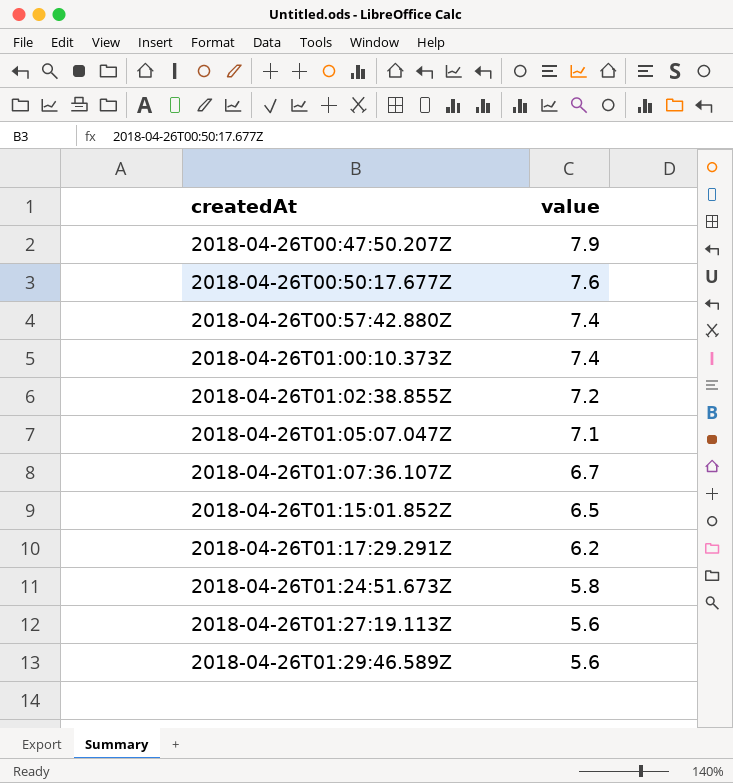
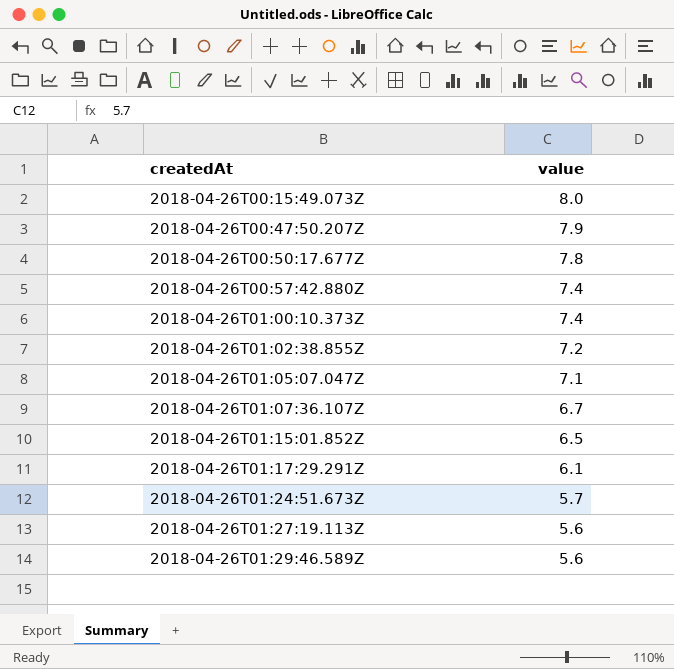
row 2018-04-26T00:15:49.073Z: none -> 8.0
2018-04-26T00:50:17.677Z | value: 7.6 -> 7.8
2018-04-26T01:17:29.291Z | value: 6.2 -> 6.1
2018-04-26T01:24:51.673Z | value: 5.8 -> 5.7

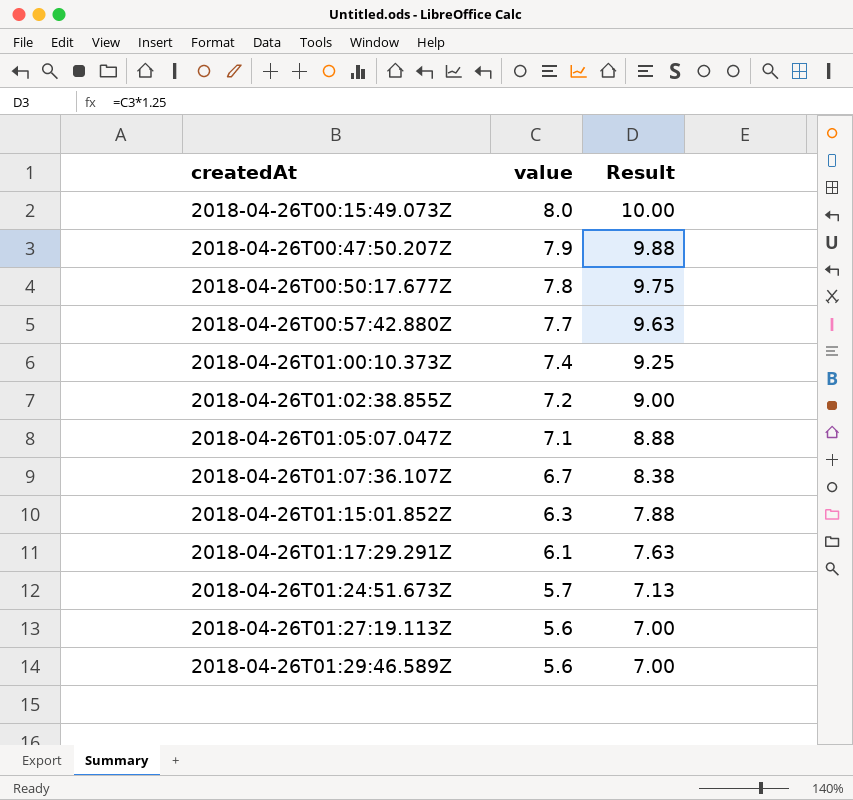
column Result | formula: none -> [value] * 1.25
2018-04-26T00:57:42.880Z | value: 7.4 -> 7.7
2018-04-26T01:15:01.852Z | value: 6.5 -> 6.3

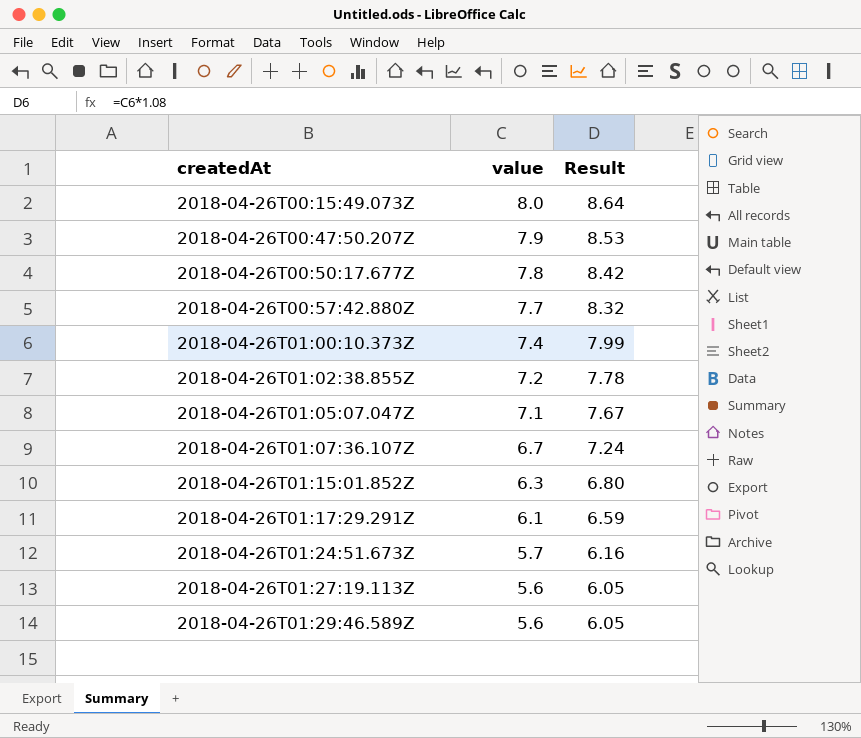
column Result | formula: [value] * 1.25 -> [value] * 1.08

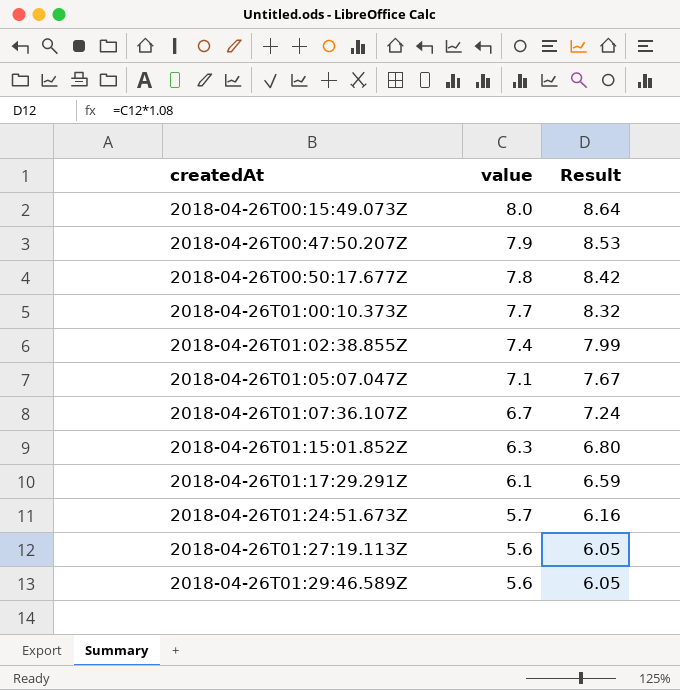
row 2018-04-26T00:57:42.880Z: 7.7 | 8.32 -> none
2018-04-26T01:00:10.373Z | value: 7.4 -> 7.7
2018-04-26T01:00:10.373Z | Result: 7.99 -> 8.32
2018-04-26T01:02:38.855Z | value: 7.2 -> 7.4
2018-04-26T01:02:38.855Z | Result: 7.78 -> 7.99

